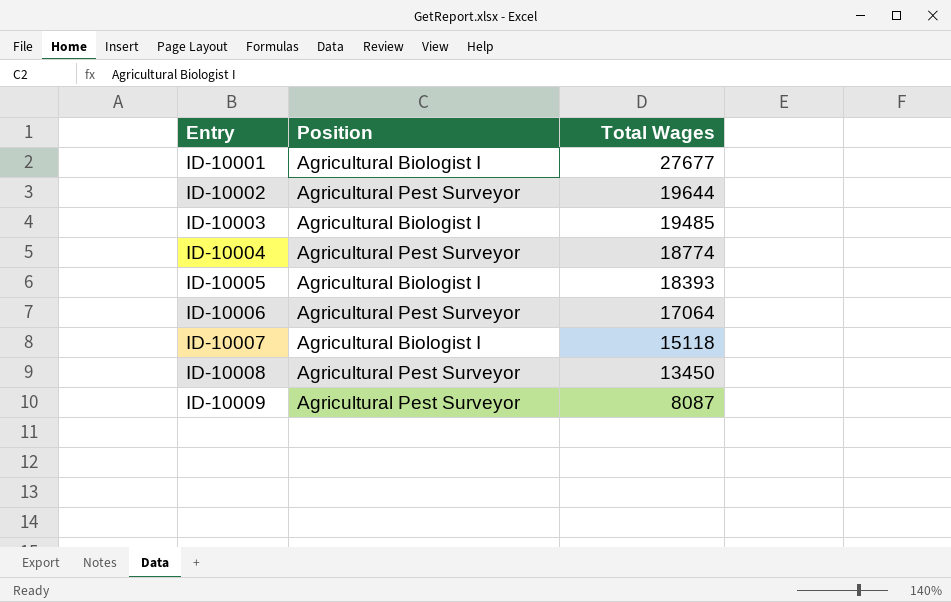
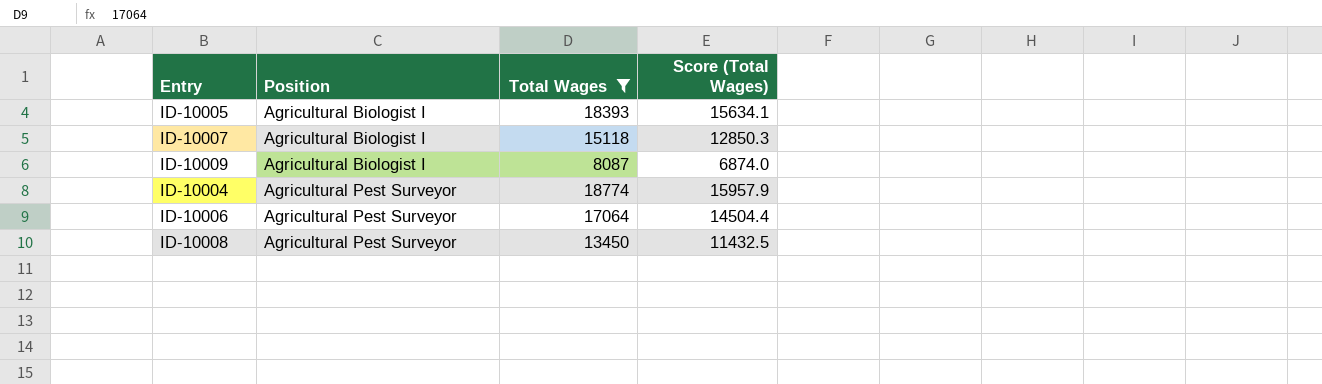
filter: none -> Total Wages <= 18774
row order: Entry ascending -> Position ascending
column Score (Total Wages) | formula: none -> [Total Wages] * 0.85
ID-10009 | Position: Agricultural Pest Surveyor -> Agricultural Biologist I

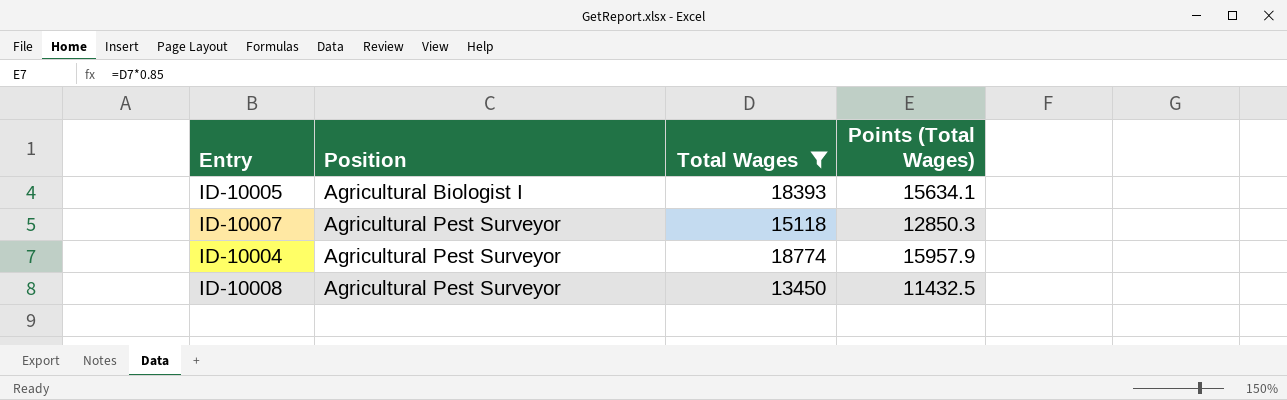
column name: Score (Total Wages) -> Points (Total Wages)
row ID-10009: Agricultural Biologist I | 8087 | 6874.0 -> none
row ID-10006: Agricultural Pest Surveyor | 17064 | 14504.4 -> none
ID-10007 | Position: Agricultural Biologist I -> Agricultural Pest Surveyor

